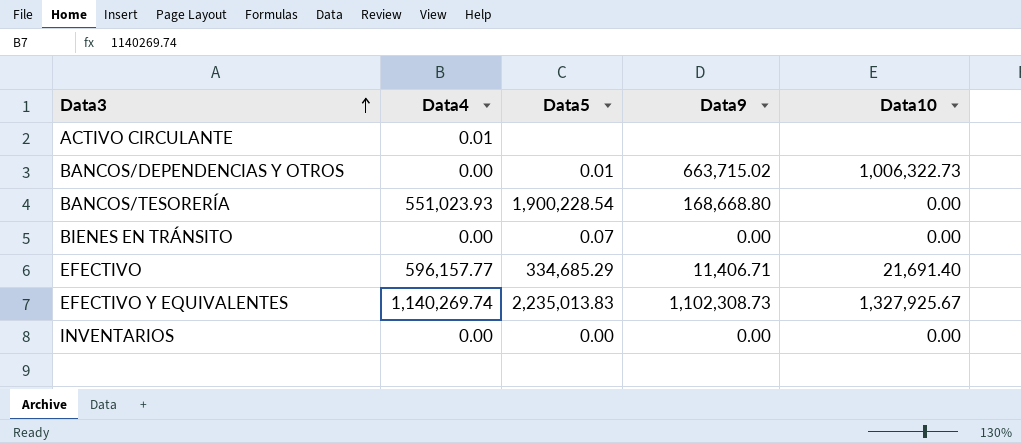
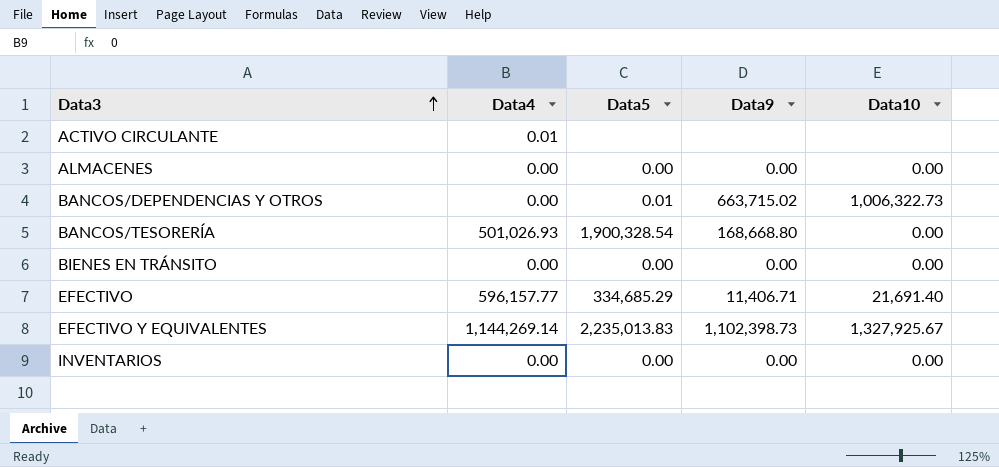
row ALMACENES: none -> 0.00 | 0.00 | 0.00 | 0.00
BANCOS/TESORERÍA | Data4: 551,023.93 -> 501,026.93
BANCOS/TESORERÍA | Data5: 1,900,228.54 -> 1,900,328.54
BIENES EN TRÁNSITO | Data5: 0.07 -> 0.00
EFECTIVO Y EQUIVALENTES | Data4: 1,140,269.74 -> 1,144,269.14
EFECTIVO Y EQUIVALENTES | Data9: 1,102,308.73 -> 1,102,398.73

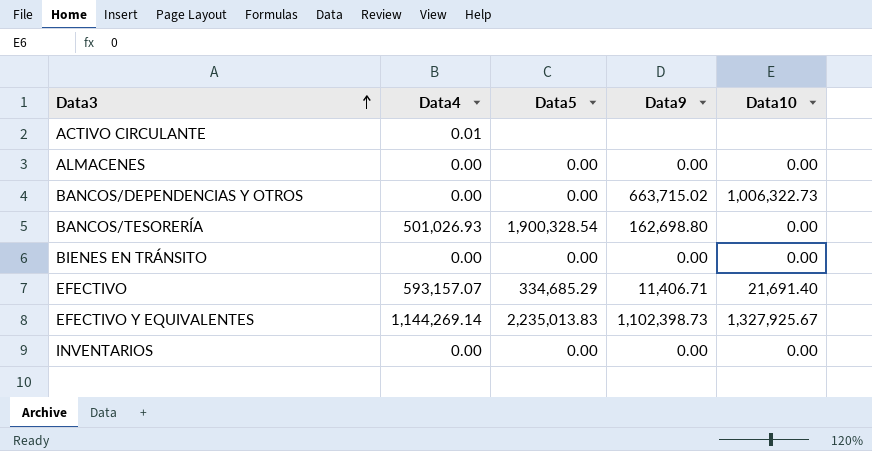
BANCOS/DEPENDENCIAS Y OTROS | Data5: 0.01 -> 0.00
BANCOS/TESORERÍA | Data9: 168,668.80 -> 162,698.80
EFECTIVO | Data4: 596,157.77 -> 593,157.07

